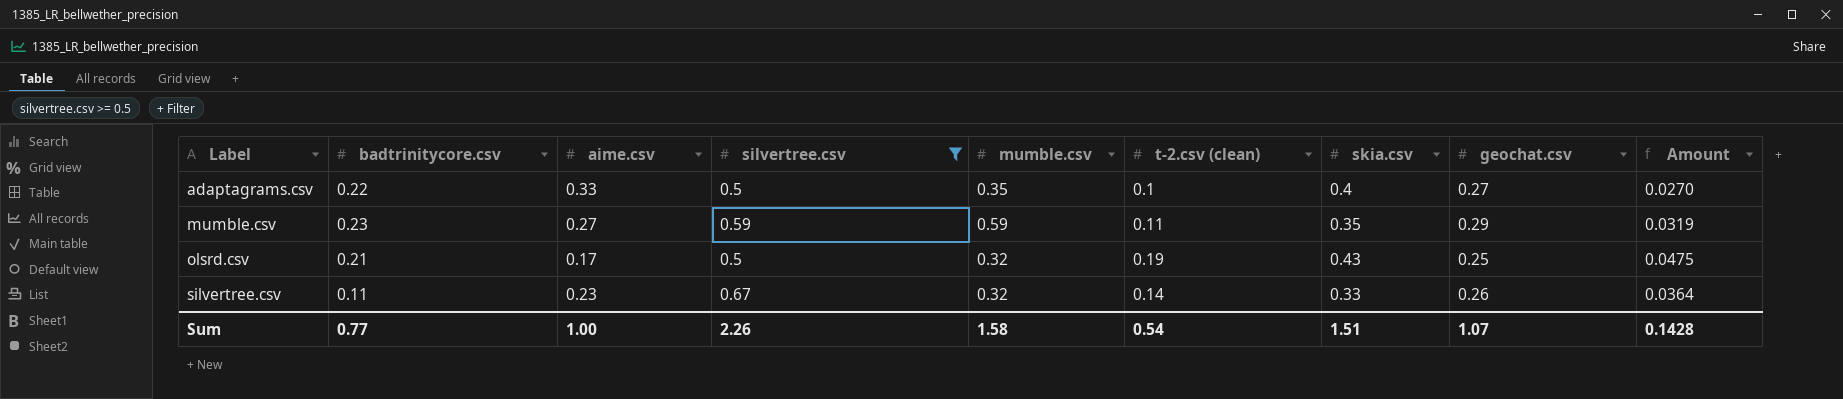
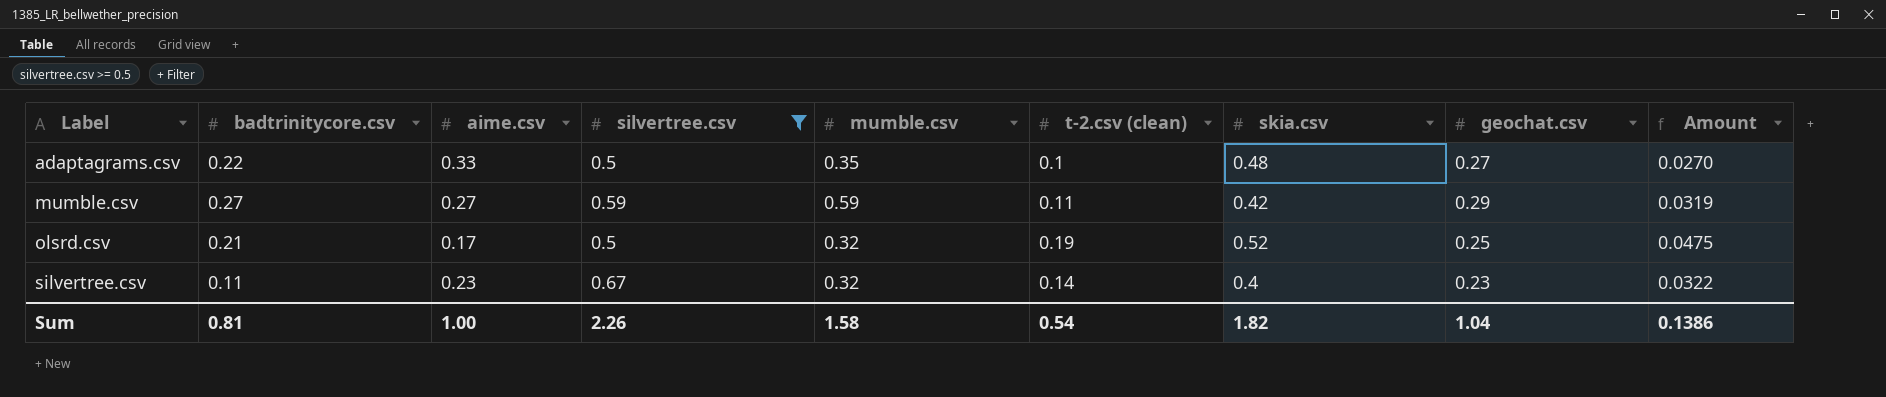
adaptagrams.csv | skia.csv: 0.4 -> 0.48
mumble.csv | badtrinitycore.csv: 0.23 -> 0.27
mumble.csv | skia.csv: 0.35 -> 0.42
olsrd.csv | skia.csv: 0.43 -> 0.52
silvertree.csv | skia.csv: 0.33 -> 0.4
silvertree.csv | geochat.csv: 0.26 -> 0.23
silvertree.csv | Amount: 0.0364 -> 0.0322
Sum | badtrinitycore.csv: 0.77 -> 0.81
Sum | skia.csv: 1.51 -> 1.82
Sum | geochat.csv: 1.07 -> 1.04
Sum | Amount: 0.1428 -> 0.1386

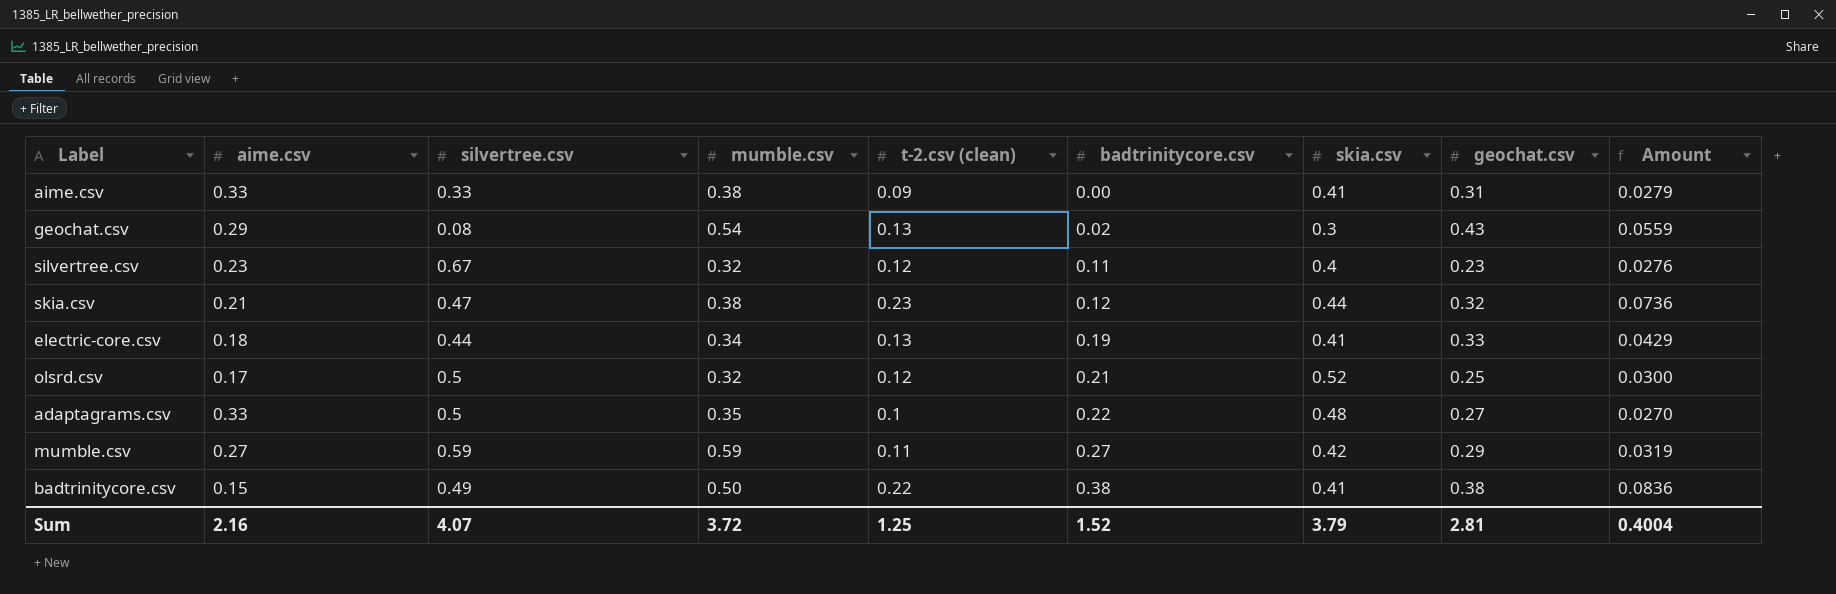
filter: silvertree.csv >= 0.5 -> none
row order: Label ascending -> badtrinitycore.csv ascending
column badtrinitycore.csv | position: 2 -> 6
silvertree.csv | t-2.csv (clean): 0.14 -> 0.12
silvertree.csv | Amount: 0.0322 -> 0.0276
olsrd.csv | t-2.csv (clean): 0.19 -> 0.12
olsrd.csv | Amount: 0.0475 -> 0.0300
Sum | aime.csv: 1.00 -> 2.16
Sum | silvertree.csv: 2.26 -> 4.07
Sum | mumble.csv: 1.58 -> 3.72
Sum | t-2.csv (clean): 0.54 -> 1.25
Sum | badtrinitycore.csv: 0.81 -> 1.52
Sum | skia.csv: 1.82 -> 3.79
Sum | geochat.csv: 1.04 -> 2.81
Sum | Amount: 0.1386 -> 0.4004

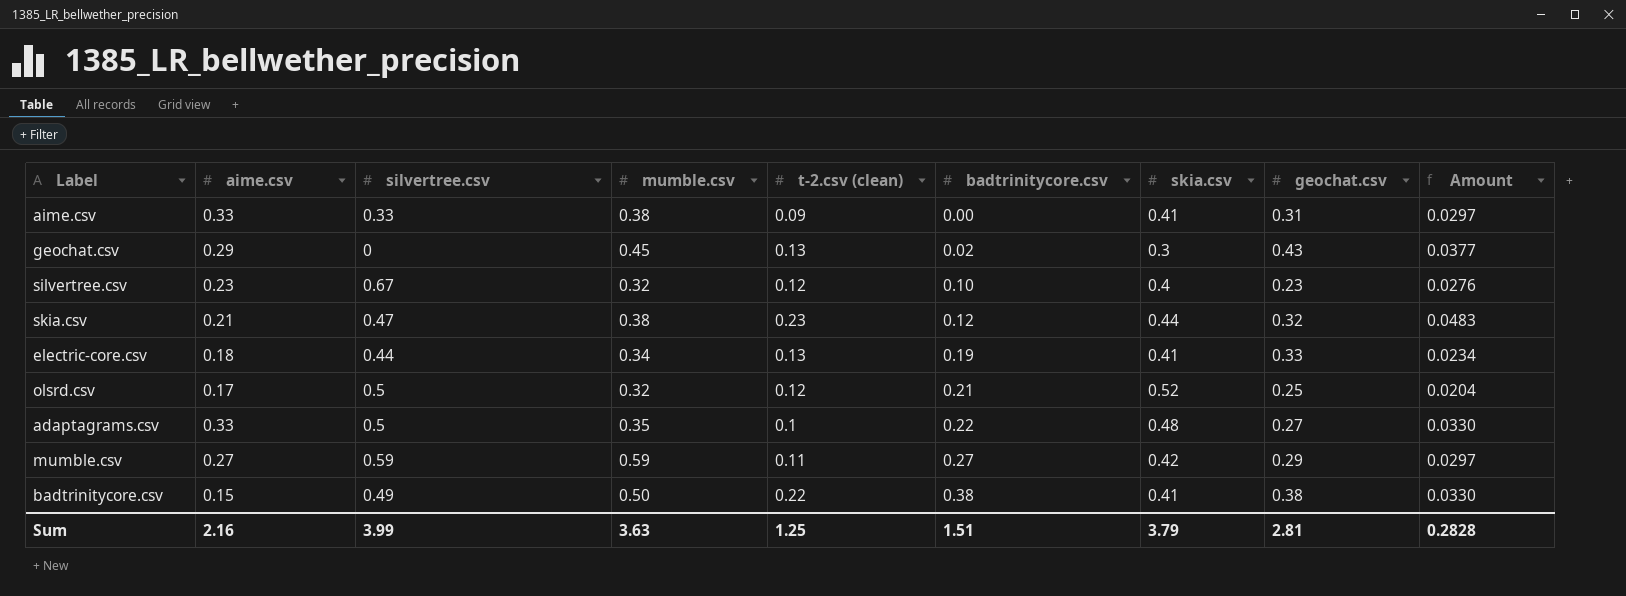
column Amount | formula: [t-2.csv (clean)] * [geochat.csv] -> [aime.csv] * [t-2.csv (clean)]
geochat.csv | silvertree.csv: 0.08 -> 0
geochat.csv | mumble.csv: 0.54 -> 0.45
silvertree.csv | badtrinitycore.csv: 0.11 -> 0.10
Sum | silvertree.csv: 4.07 -> 3.99
Sum | mumble.csv: 3.72 -> 3.63
Sum | badtrinitycore.csv: 1.52 -> 1.51
Sum | Amount: 0.4004 -> 0.2828

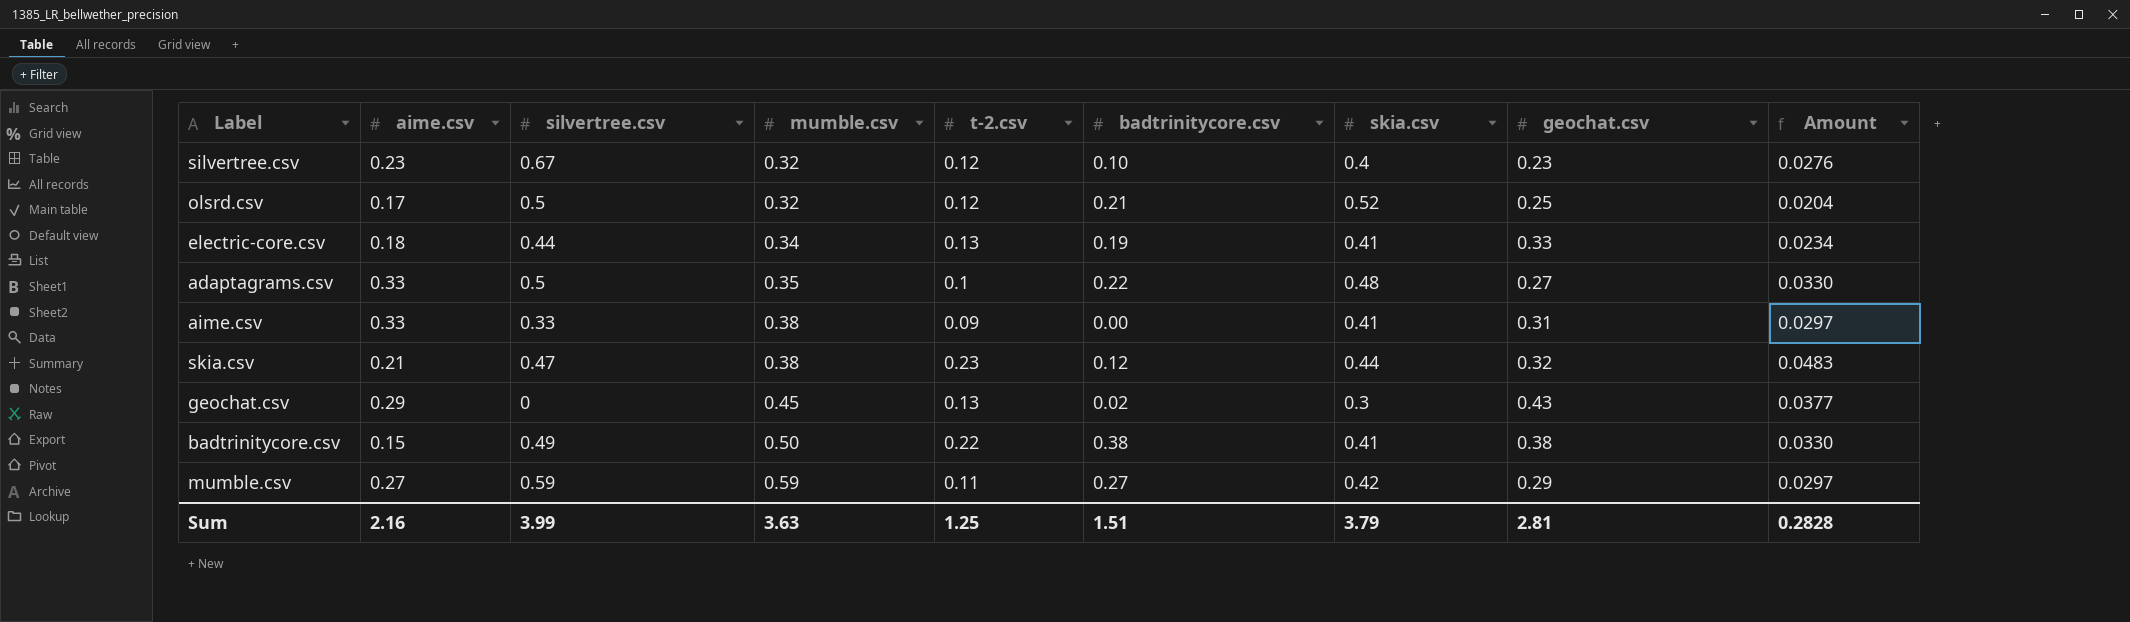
row order: badtrinitycore.csv ascending -> mumble.csv ascending
column name: t-2.csv (clean) -> t-2.csv

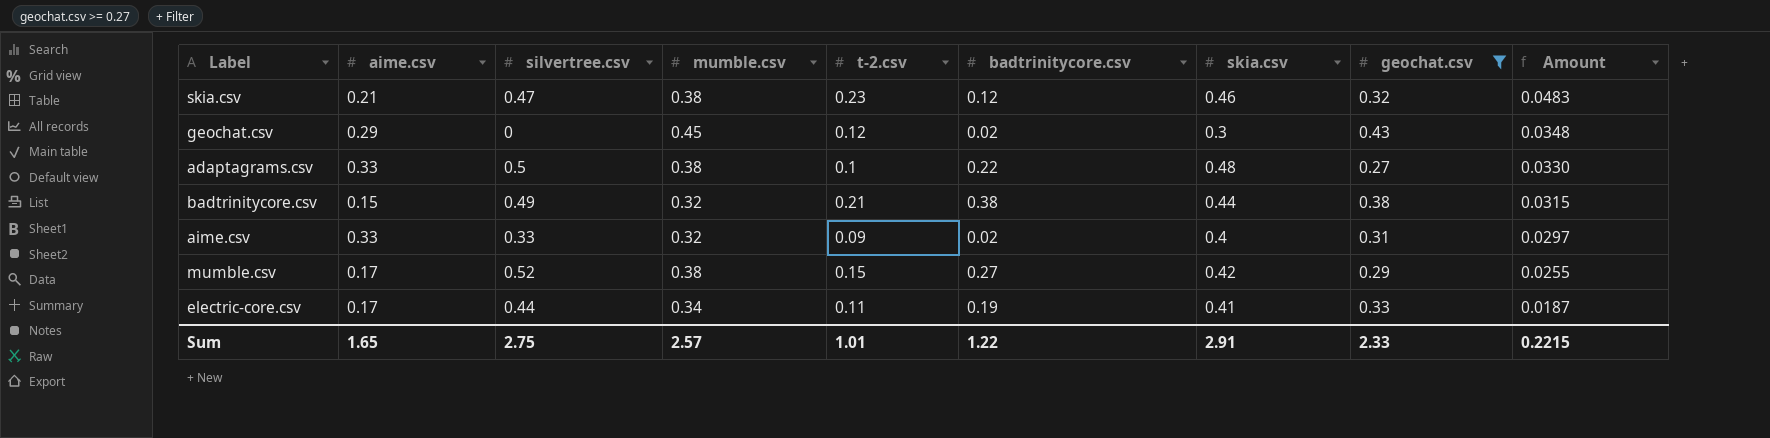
filter: none -> geochat.csv >= 0.27
row order: mumble.csv ascending -> Amount descending
skia.csv | skia.csv: 0.44 -> 0.46
geochat.csv | t-2.csv: 0.13 -> 0.12
geochat.csv | Amount: 0.0377 -> 0.0348
adaptagrams.csv | mumble.csv: 0.35 -> 0.38
badtrinitycore.csv | mumble.csv: 0.50 -> 0.32
badtrinitycore.csv | t-2.csv: 0.22 -> 0.21
badtrinitycore.csv | skia.csv: 0.41 -> 0.44
badtrinitycore.csv | Amount: 0.0330 -> 0.0315
aime.csv | mumble.csv: 0.38 -> 0.32
aime.csv | badtrinitycore.csv: 0.00 -> 0.02
aime.csv | skia.csv: 0.41 -> 0.4
mumble.csv | aime.csv: 0.27 -> 0.17
mumble.csv | silvertree.csv: 0.59 -> 0.52
mumble.csv | mumble.csv: 0.59 -> 0.38
mumble.csv | t-2.csv: 0.11 -> 0.15
mumble.csv | Amount: 0.0297 -> 0.0255
electric-core.csv | aime.csv: 0.18 -> 0.17
electric-core.csv | t-2.csv: 0.13 -> 0.11
electric-core.csv | Amount: 0.0234 -> 0.0187
Sum | aime.csv: 2.16 -> 1.65
Sum | silvertree.csv: 3.99 -> 2.75
Sum | mumble.csv: 3.63 -> 2.57
Sum | t-2.csv: 1.25 -> 1.01
Sum | badtrinitycore.csv: 1.51 -> 1.22
Sum | skia.csv: 3.79 -> 2.91
Sum | geochat.csv: 2.81 -> 2.33
Sum | Amount: 0.2828 -> 0.2215

